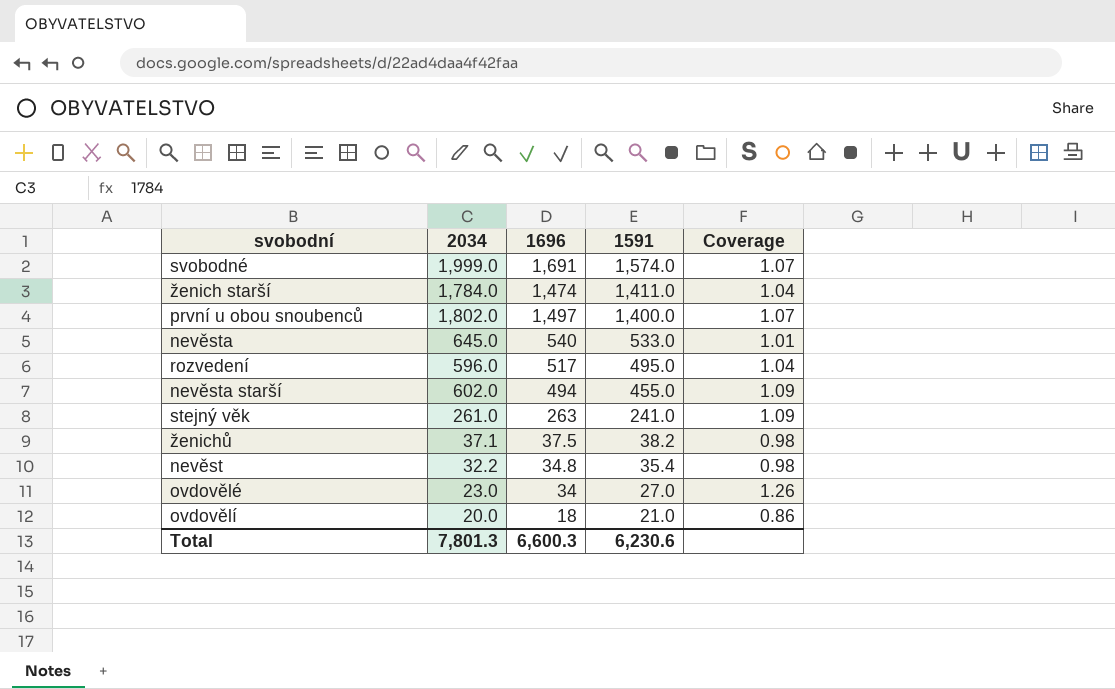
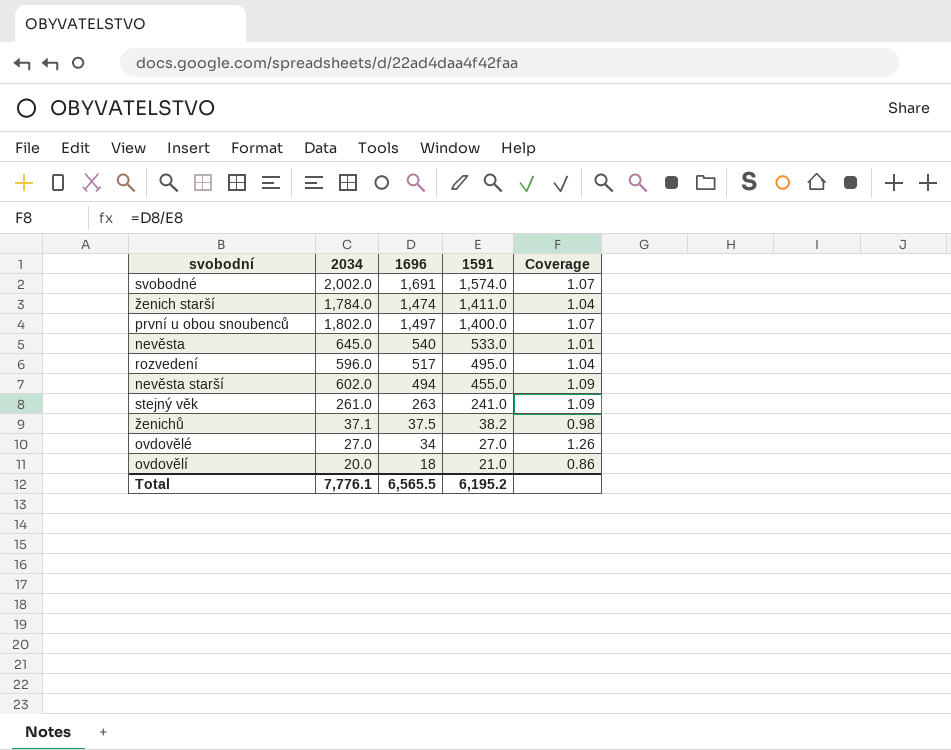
row nevěst: 32.2 | 34.8 | 35.4 | 0.98 -> none
svobodné | 2034: 1,999.0 -> 2,002.0
ovdovělé | 2034: 23.0 -> 27.0
Total | 2034: 7,801.3 -> 7,776.1
Total | 1696: 6,600.3 -> 6,565.5
Total | 1591: 6,230.6 -> 6,195.2

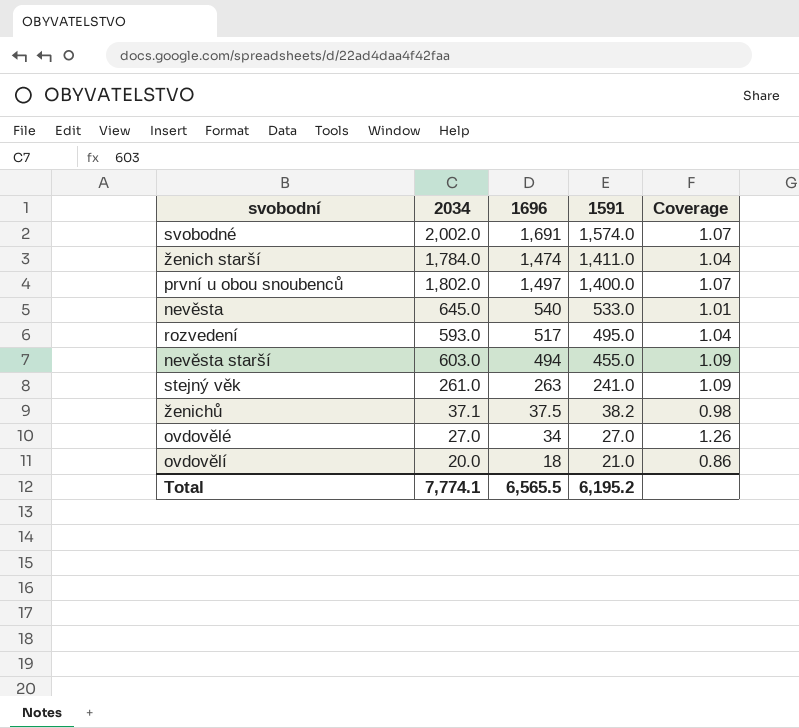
rozvedení | 2034: 596.0 -> 593.0
nevěsta starší | 2034: 602.0 -> 603.0
Total | 2034: 7,776.1 -> 7,774.1

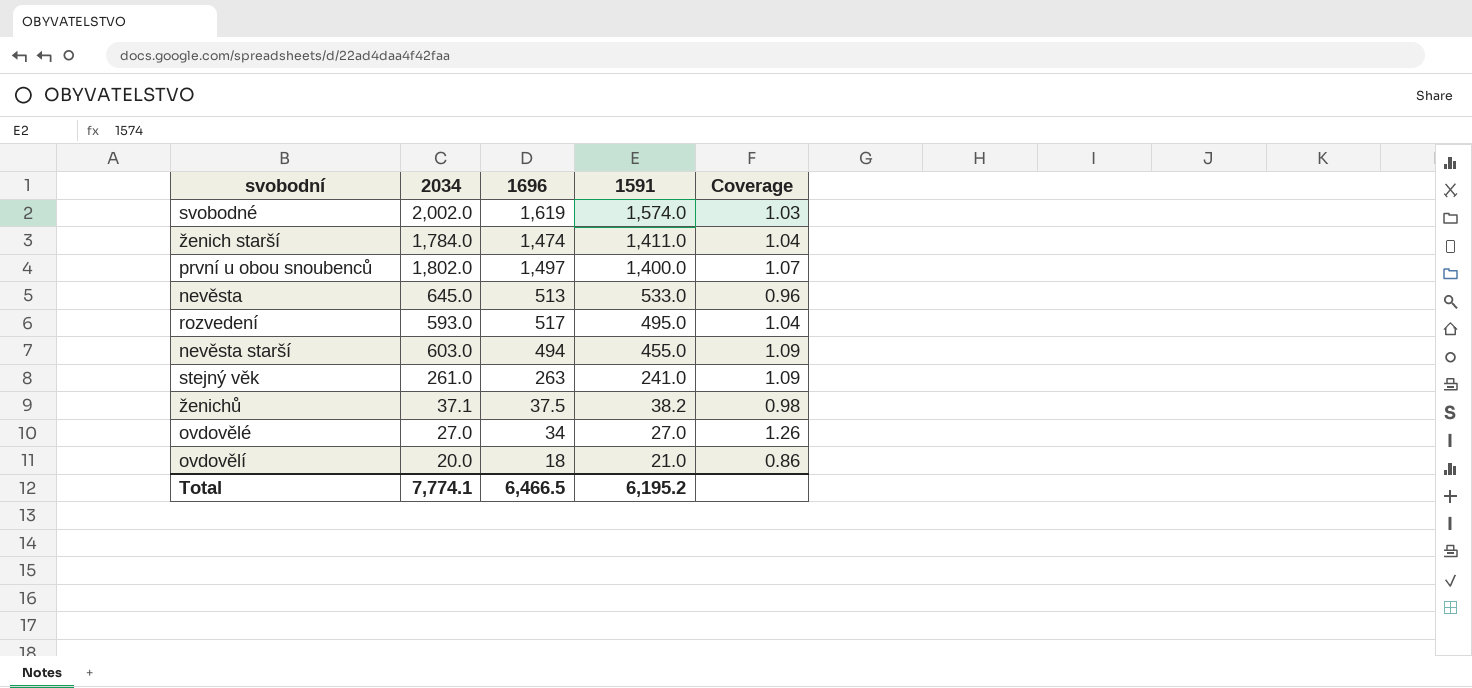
svobodné | 1696: 1,691 -> 1,619
svobodné | Coverage: 1.07 -> 1.03
nevěsta | 1696: 540 -> 513
nevěsta | Coverage: 1.01 -> 0.96
Total | 1696: 6,565.5 -> 6,466.5

